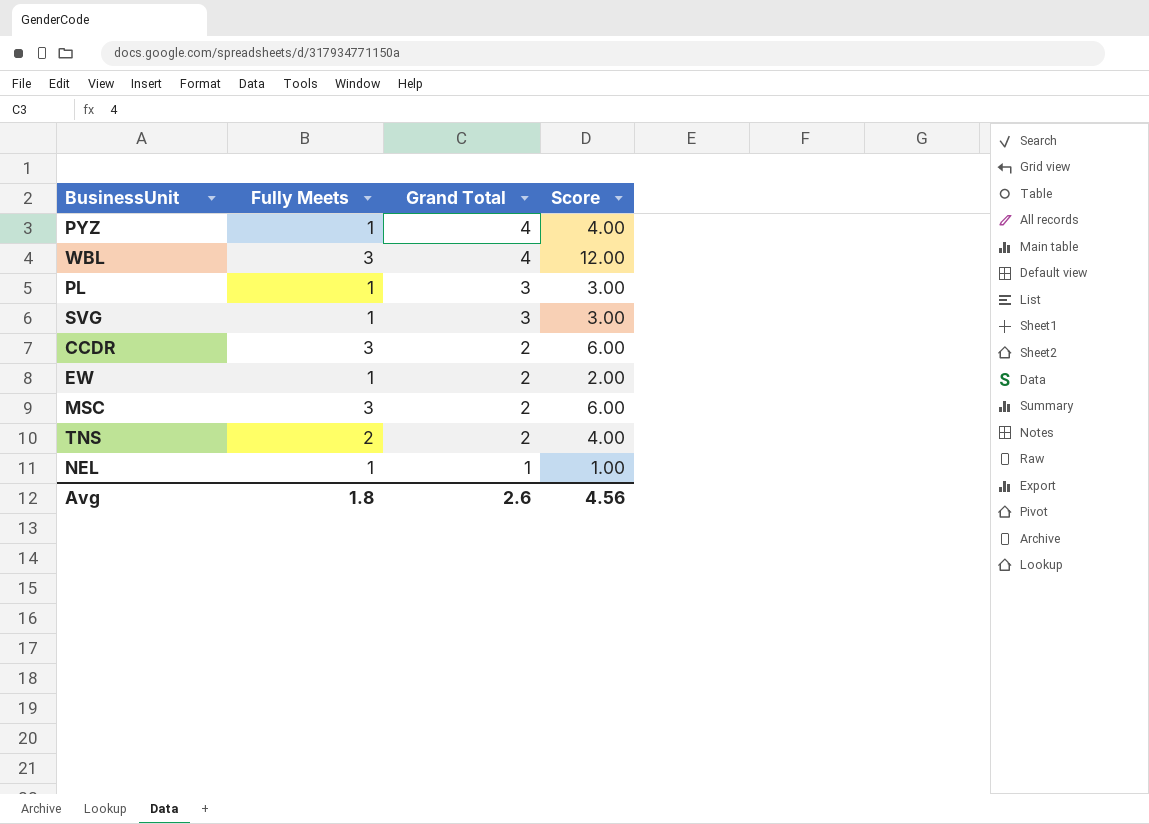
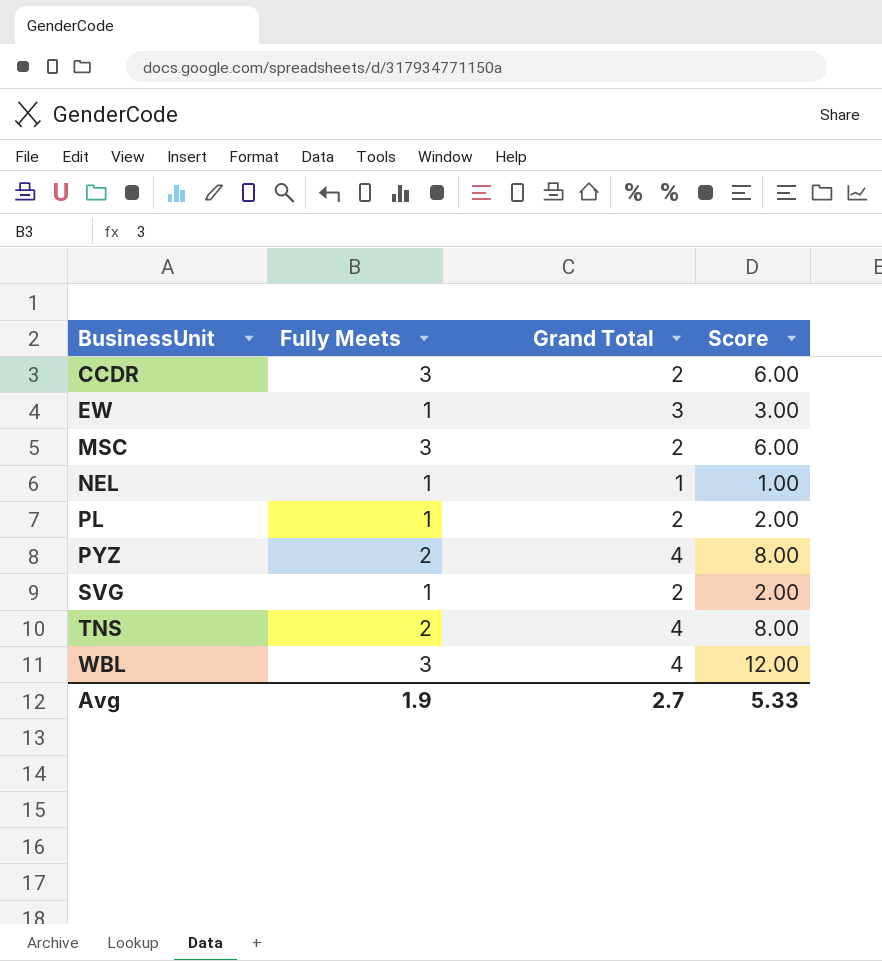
row order: Grand Total descending -> BusinessUnit ascending
EW | Grand Total: 2 -> 3
EW | Score: 2.00 -> 3.00
PL | Grand Total: 3 -> 2
PL | Score: 3.00 -> 2.00
PYZ | Fully Meets: 1 -> 2
PYZ | Score: 4.00 -> 8.00
SVG | Grand Total: 3 -> 2
SVG | Score: 3.00 -> 2.00
TNS | Grand Total: 2 -> 4
TNS | Score: 4.00 -> 8.00
Avg | Fully Meets: 1.8 -> 1.9
Avg | Grand Total: 2.6 -> 2.7
Avg | Score: 4.56 -> 5.33

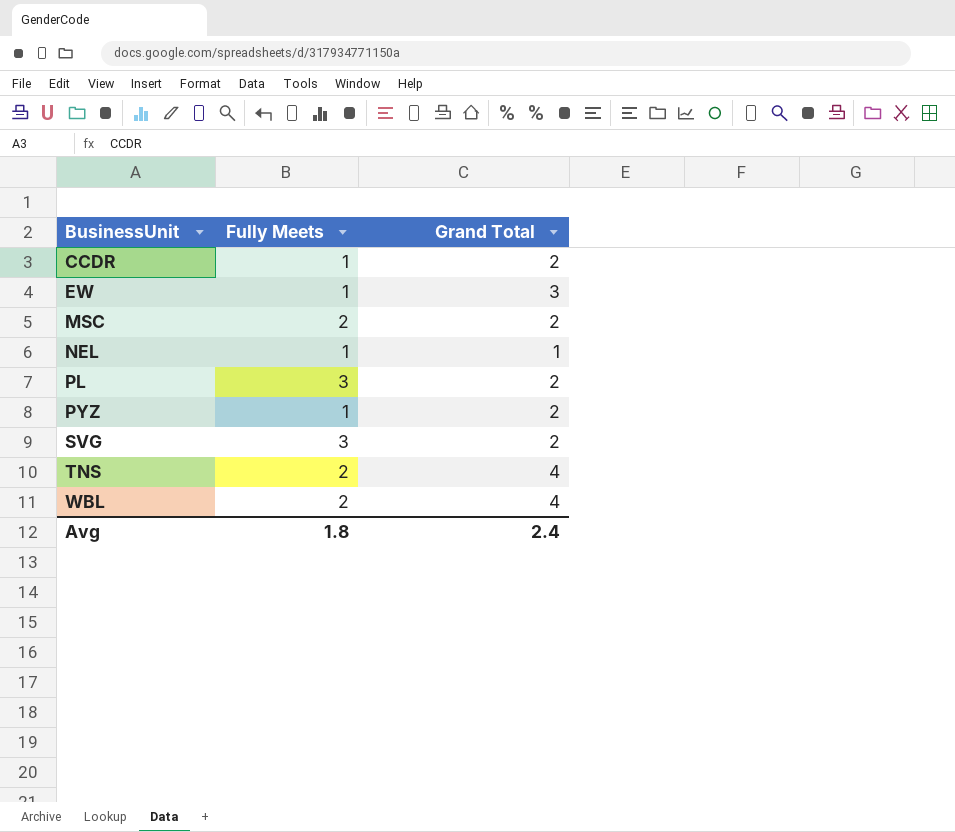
column Score | formula: [Fully Meets] * [Grand Total] -> none
CCDR | Fully Meets: 3 -> 1
MSC | Fully Meets: 3 -> 2
PL | Fully Meets: 1 -> 3
PYZ | Fully Meets: 2 -> 1
PYZ | Grand Total: 4 -> 2
SVG | Fully Meets: 1 -> 3
WBL | Fully Meets: 3 -> 2
Avg | Fully Meets: 1.9 -> 1.8
Avg | Grand Total: 2.7 -> 2.4

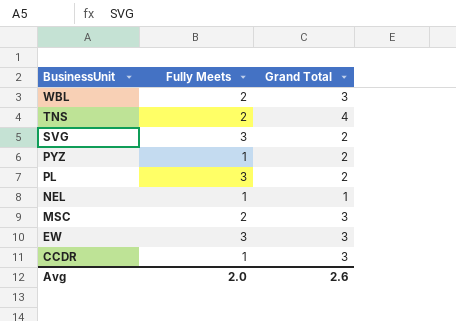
row order: BusinessUnit ascending -> BusinessUnit descending
WBL | Grand Total: 4 -> 3
MSC | Grand Total: 2 -> 3
EW | Fully Meets: 1 -> 3
CCDR | Grand Total: 2 -> 3
Avg | Fully Meets: 1.8 -> 2.0
Avg | Grand Total: 2.4 -> 2.6

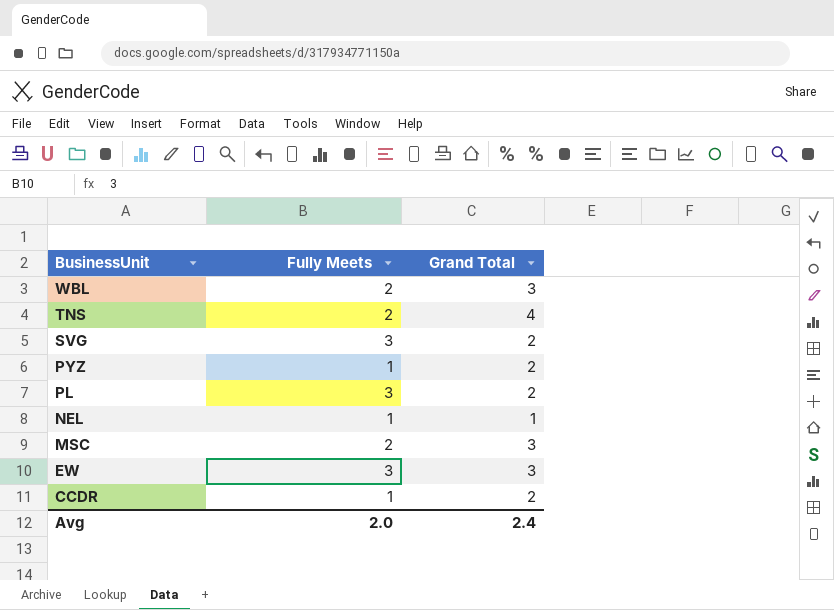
CCDR | Grand Total: 3 -> 2
Avg | Grand Total: 2.6 -> 2.4

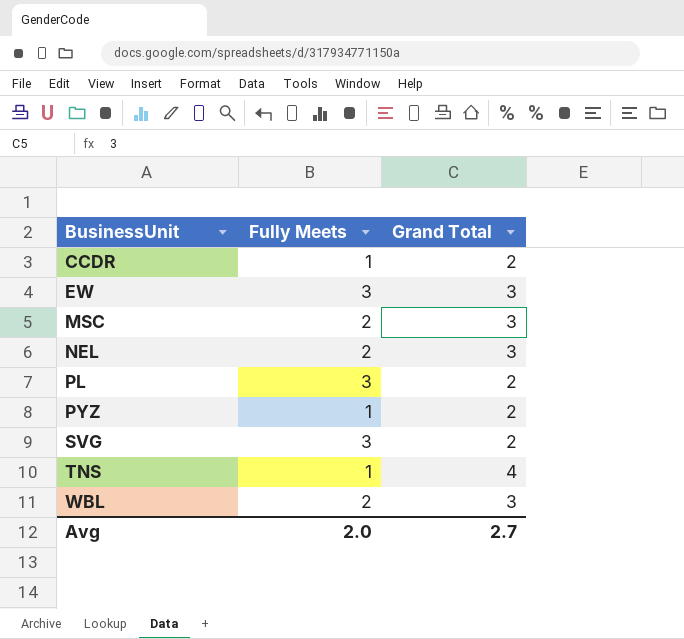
row order: BusinessUnit descending -> BusinessUnit ascending
NEL | Fully Meets: 1 -> 2
NEL | Grand Total: 1 -> 3
TNS | Fully Meets: 2 -> 1
Avg | Grand Total: 2.4 -> 2.7

